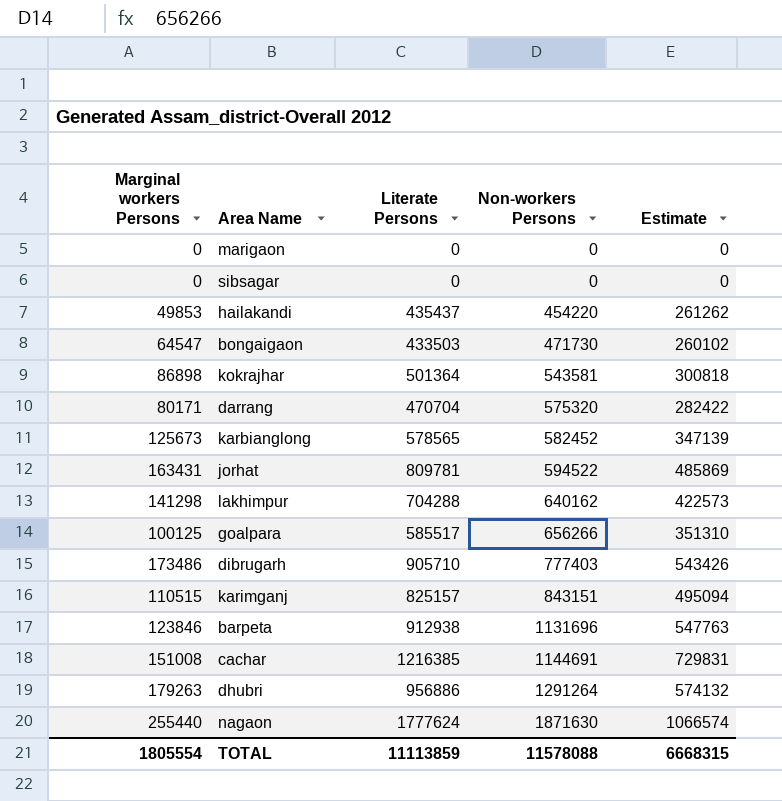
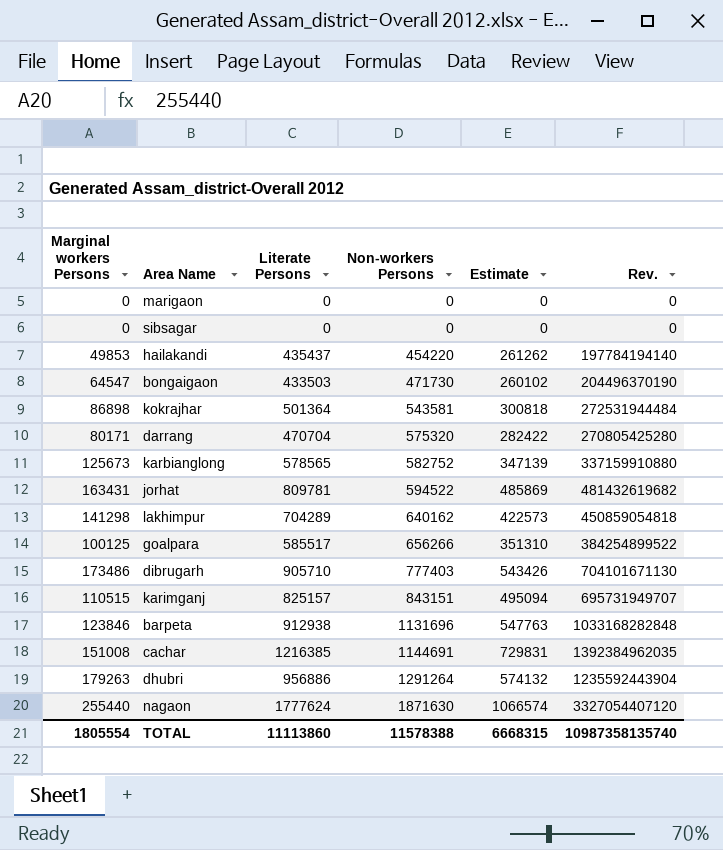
column Rev. | formula: none -> [Literate Persons] * [Non-workers Persons]
karbianglong | Non-workers Persons: 582452 -> 582752
lakhimpur | Literate Persons: 704288 -> 704289
TOTAL | Literate Persons: 11113859 -> 11113860
TOTAL | Non-workers Persons: 11578088 -> 11578388

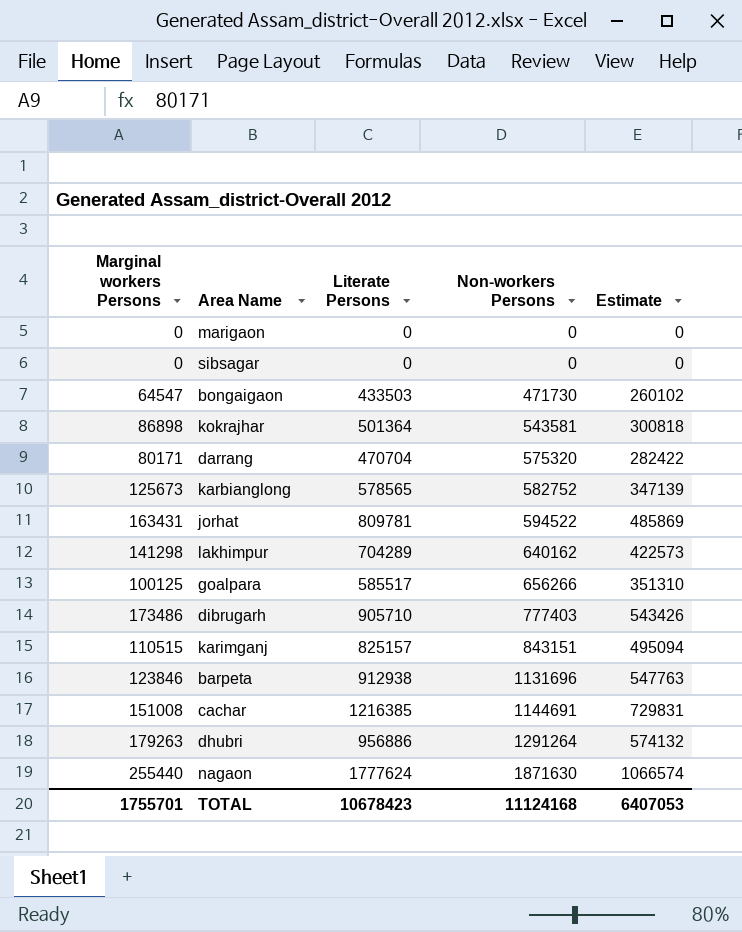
column Rev. | formula: [Literate Persons] * [Non-workers Persons] -> none
row hailakandi: 49853 | 435437 | 454220 | 261262 | 197784194140 -> none
TOTAL | Marginal workers Persons: 1805554 -> 1755701
TOTAL | Literate Persons: 11113860 -> 10678423
TOTAL | Non-workers Persons: 11578388 -> 11124168
TOTAL | Estimate: 6668315 -> 6407053

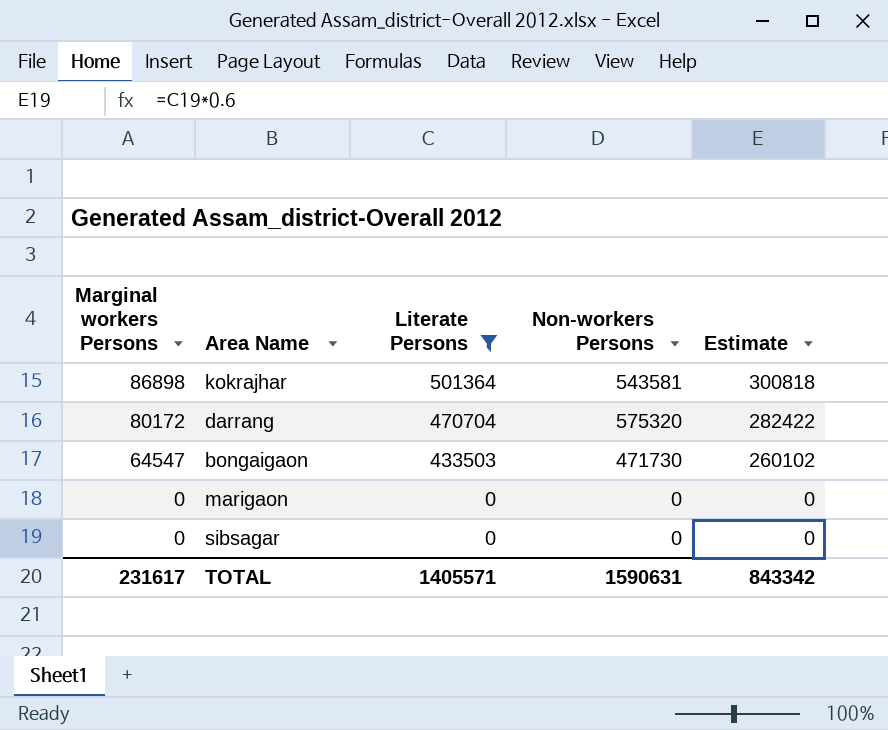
filter: none -> Literate Persons <= 501364
row order: Non-workers Persons ascending -> Marginal workers Persons descending
darrang | Marginal workers Persons: 80171 -> 80172
TOTAL | Marginal workers Persons: 1755701 -> 231617
TOTAL | Literate Persons: 10678423 -> 1405571
TOTAL | Non-workers Persons: 11124168 -> 1590631
TOTAL | Estimate: 6407053 -> 843342

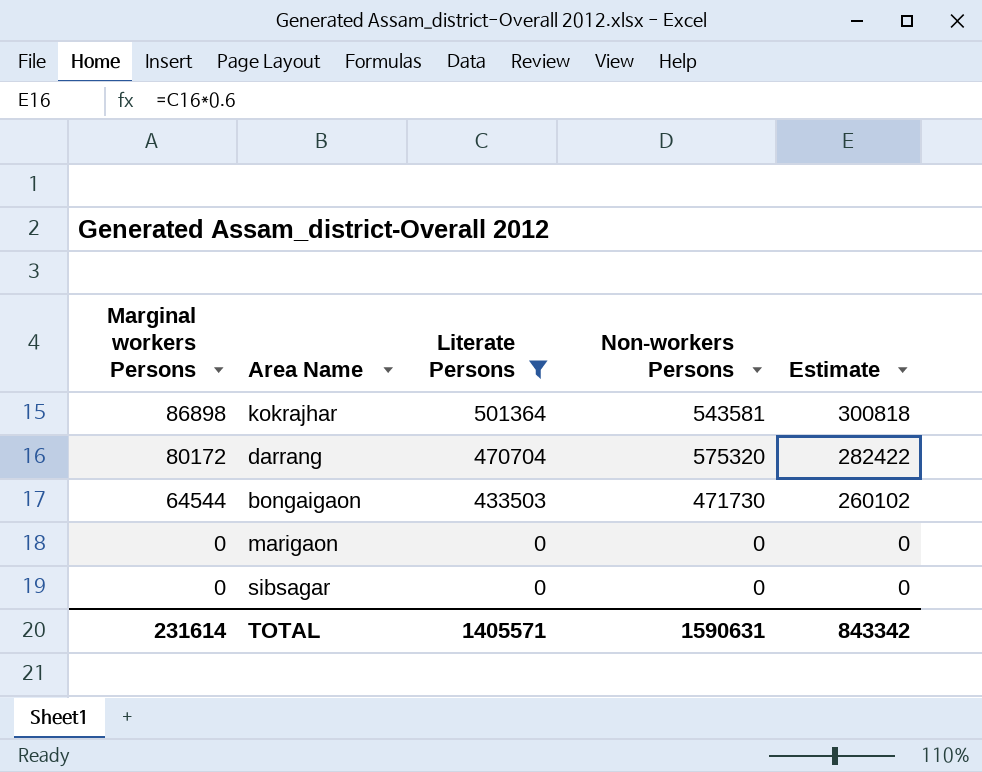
bongaigaon | Marginal workers Persons: 64547 -> 64544
TOTAL | Marginal workers Persons: 231617 -> 231614

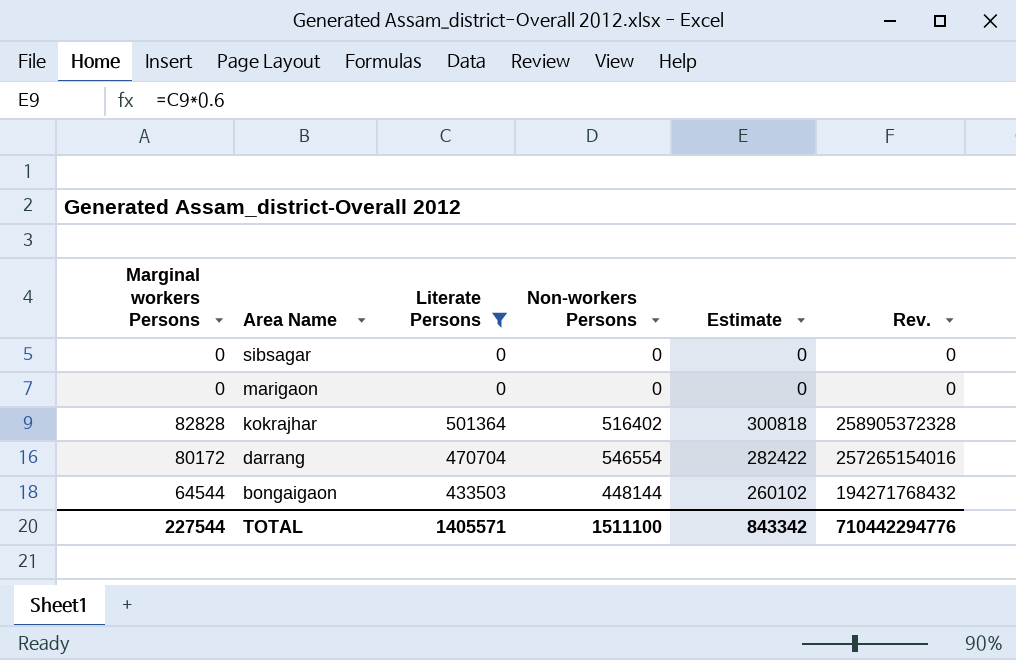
row order: Marginal workers Persons descending -> Area Name descending
column Rev. | formula: none -> [Literate Persons] * [Non-workers Persons]
kokrajhar | Marginal workers Persons: 86898 -> 82828
kokrajhar | Non-workers Persons: 543581 -> 516402
darrang | Non-workers Persons: 575320 -> 546554
bongaigaon | Non-workers Persons: 471730 -> 448144
TOTAL | Marginal workers Persons: 231614 -> 227544
TOTAL | Non-workers Persons: 1590631 -> 1511100

